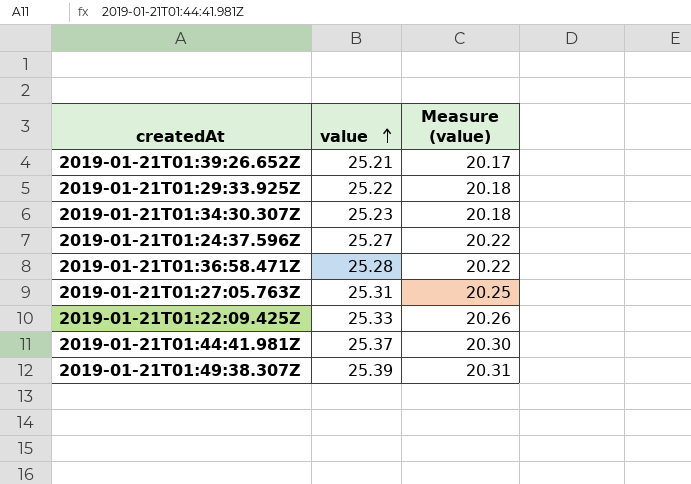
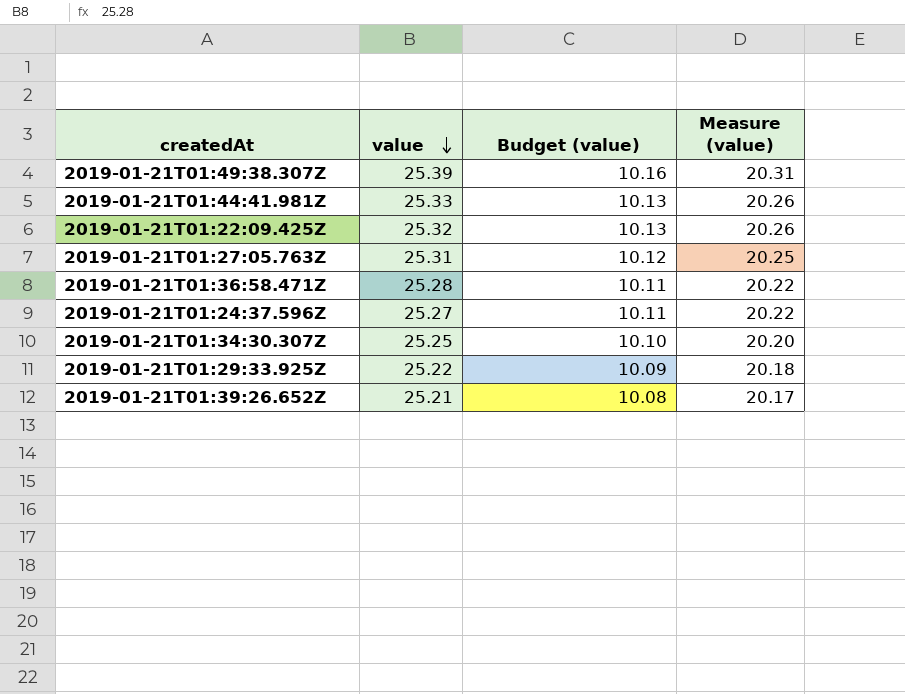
row order: value ascending -> value descending
column Budget (value) | formula: none -> [value] * 0.4
2019-01-21T01:44:41.981Z | value: 25.37 -> 25.33
2019-01-21T01:44:41.981Z | Measure (value): 20.30 -> 20.26
2019-01-21T01:22:09.425Z | value: 25.33 -> 25.32
2019-01-21T01:34:30.307Z | value: 25.23 -> 25.25
2019-01-21T01:34:30.307Z | Measure (value): 20.18 -> 20.20

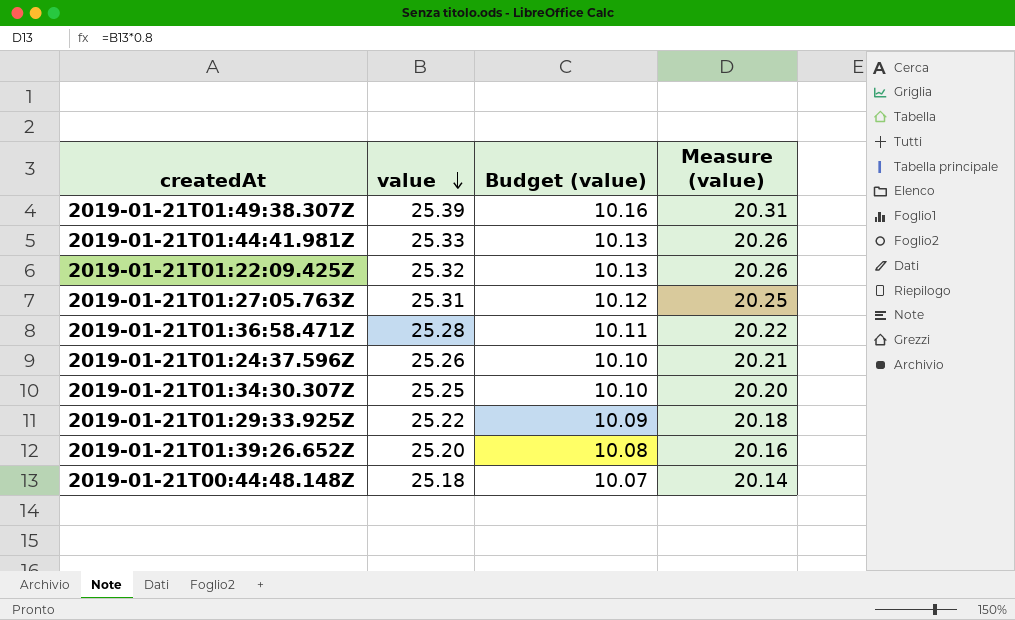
2019-01-21T01:24:37.596Z | value: 25.27 -> 25.26
2019-01-21T01:24:37.596Z | Budget (value): 10.11 -> 10.10
2019-01-21T01:24:37.596Z | Measure (value): 20.22 -> 20.21
2019-01-21T01:39:26.652Z | value: 25.21 -> 25.20
2019-01-21T01:39:26.652Z | Measure (value): 20.17 -> 20.16
row 2019-01-21T00:44:48.148Z: none -> 25.18 | 10.07 | 20.14

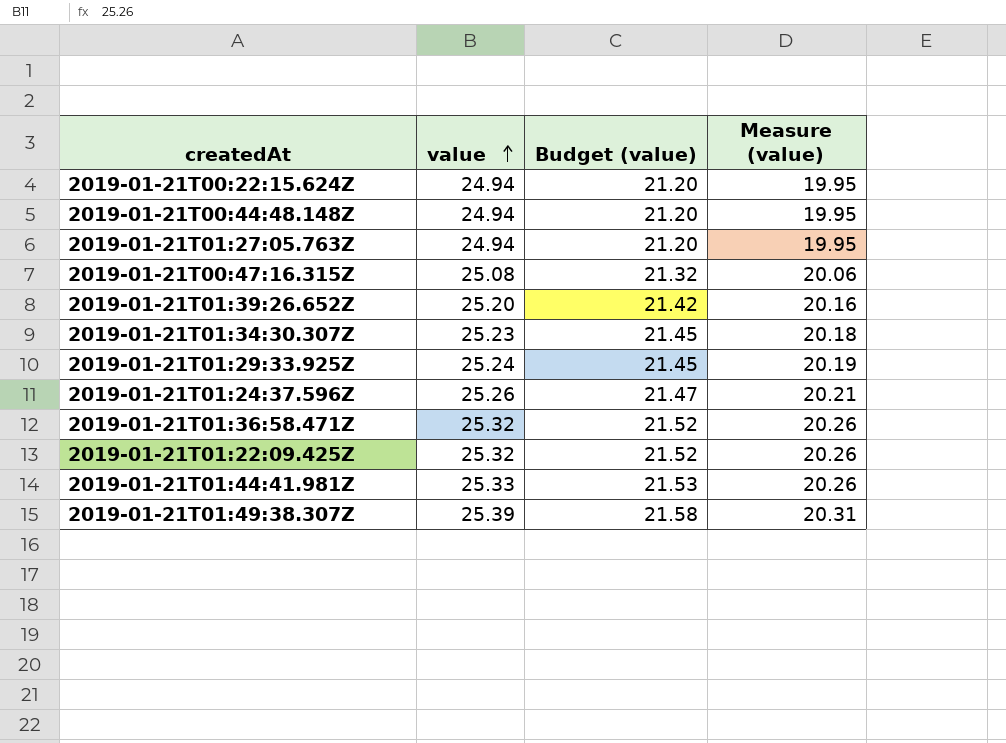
row order: value descending -> value ascending
column Budget (value) | formula: [value] * 0.4 -> [value] * 0.85
row 2019-01-21T00:22:15.624Z: none -> 24.94 | 21.20 | 19.95
2019-01-21T00:44:48.148Z | value: 25.18 -> 24.94
2019-01-21T00:44:48.148Z | Measure (value): 20.14 -> 19.95
2019-01-21T01:27:05.763Z | value: 25.31 -> 24.94
2019-01-21T01:27:05.763Z | Measure (value): 20.25 -> 19.95
row 2019-01-21T00:47:16.315Z: none -> 25.08 | 21.32 | 20.06
2019-01-21T01:34:30.307Z | value: 25.25 -> 25.23
2019-01-21T01:34:30.307Z | Measure (value): 20.20 -> 20.18
2019-01-21T01:29:33.925Z | value: 25.22 -> 25.24
2019-01-21T01:29:33.925Z | Measure (value): 20.18 -> 20.19
2019-01-21T01:36:58.471Z | value: 25.28 -> 25.32
2019-01-21T01:36:58.471Z | Measure (value): 20.22 -> 20.26

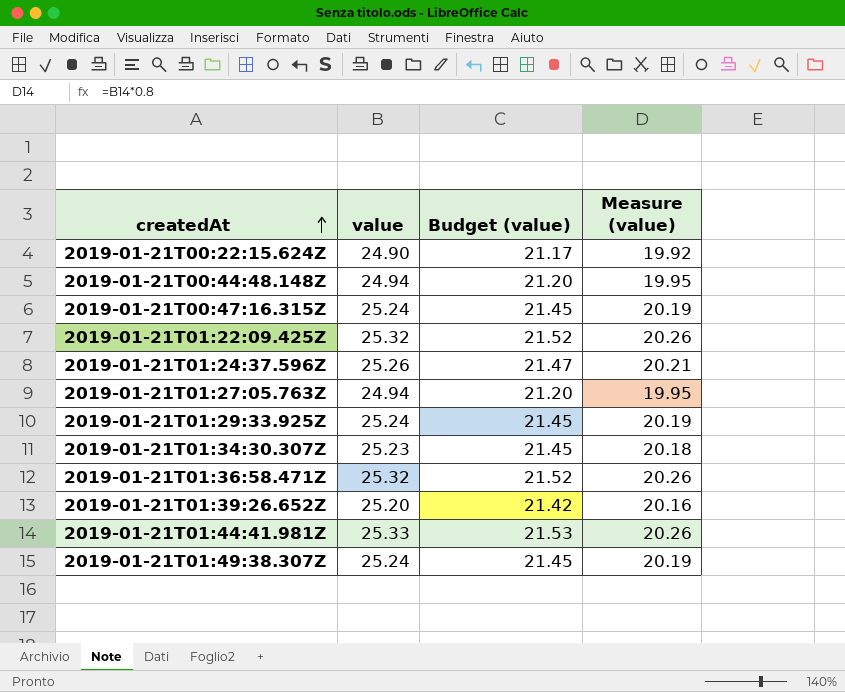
row order: value ascending -> createdAt ascending
2019-01-21T00:22:15.624Z | value: 24.94 -> 24.90
2019-01-21T00:22:15.624Z | Budget (value): 21.20 -> 21.17
2019-01-21T00:22:15.624Z | Measure (value): 19.95 -> 19.92
2019-01-21T00:47:16.315Z | value: 25.08 -> 25.24
2019-01-21T00:47:16.315Z | Budget (value): 21.32 -> 21.45
2019-01-21T00:47:16.315Z | Measure (value): 20.06 -> 20.19
2019-01-21T01:49:38.307Z | value: 25.39 -> 25.24
2019-01-21T01:49:38.307Z | Budget (value): 21.58 -> 21.45
2019-01-21T01:49:38.307Z | Measure (value): 20.31 -> 20.19

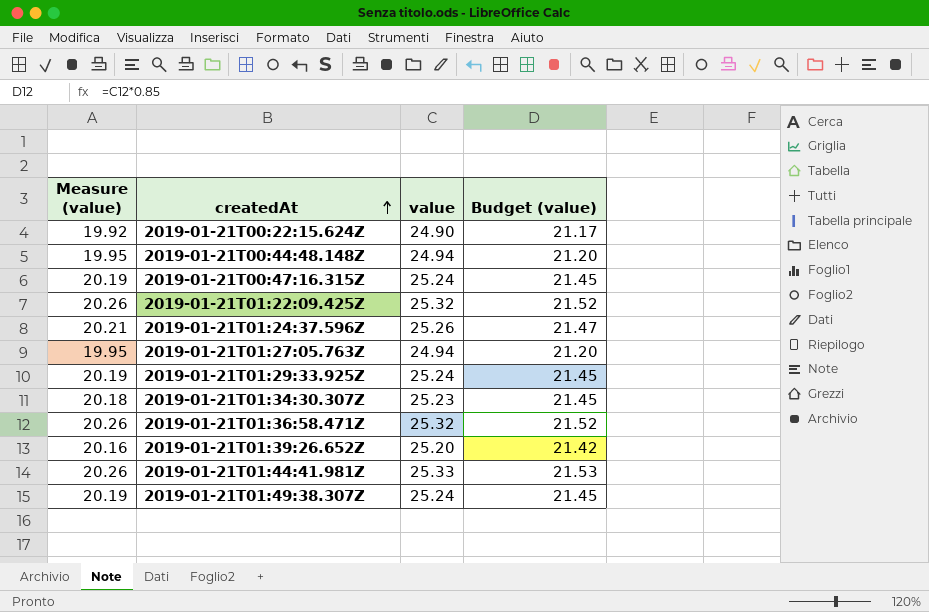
column Measure (value) | position: 4 -> 1

